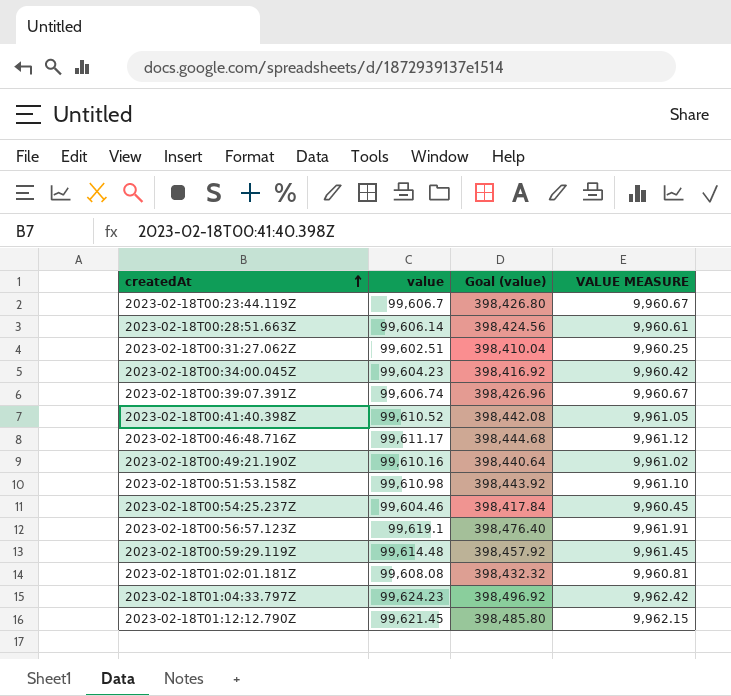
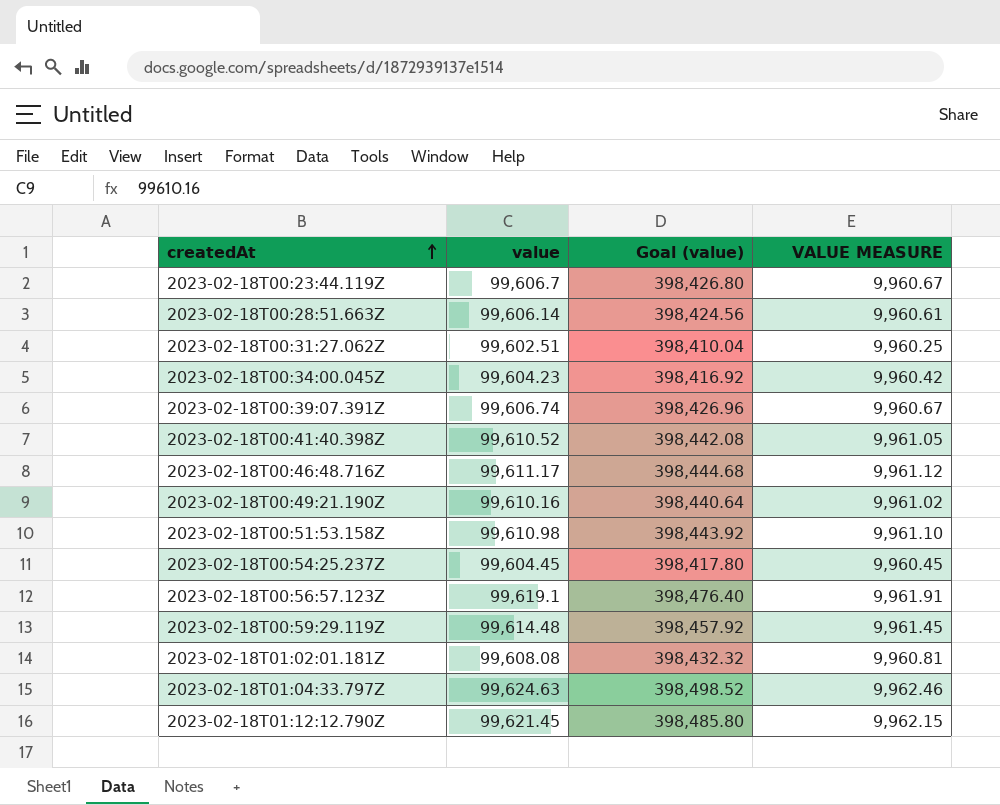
2023-02-18T00:54:25.237Z | value: 99,604.46 -> 99,604.45
2023-02-18T00:54:25.237Z | Goal (value): 398,417.84 -> 398,417.80
2023-02-18T01:04:33.797Z | value: 99,624.23 -> 99,624.63
2023-02-18T01:04:33.797Z | Goal (value): 398,496.92 -> 398,498.52
2023-02-18T01:04:33.797Z | VALUE MEASURE: 9,962.42 -> 9,962.46

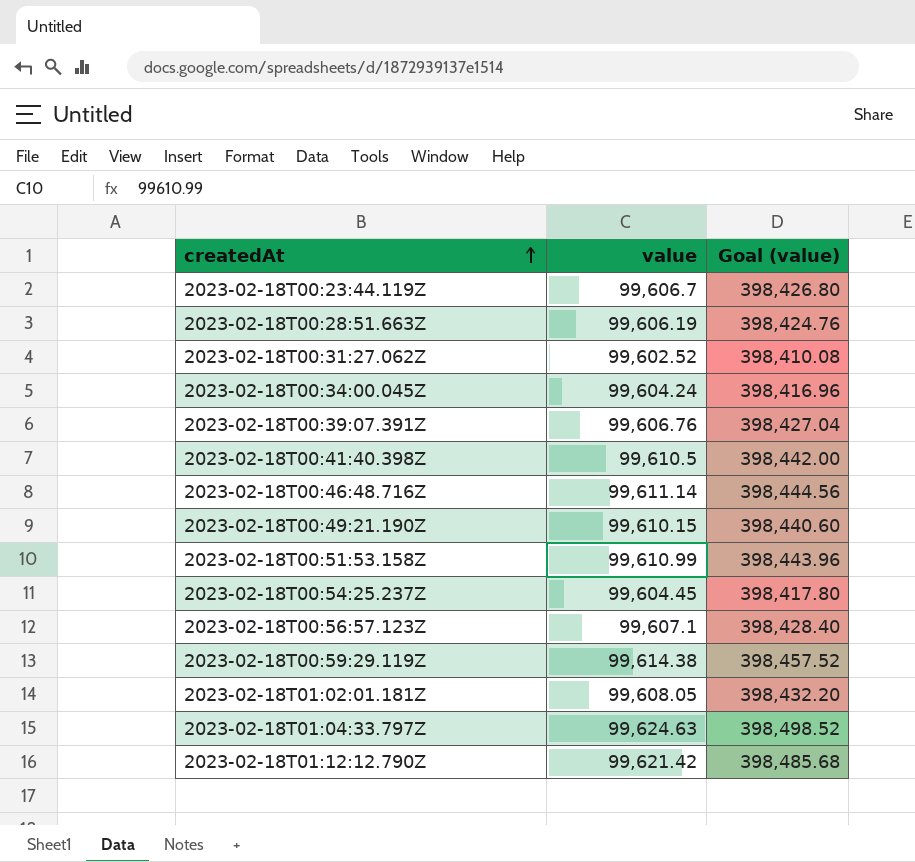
column VALUE MEASURE | formula: [value] * 0.1 -> none
2023-02-18T00:28:51.663Z | value: 99,606.14 -> 99,606.19
2023-02-18T00:28:51.663Z | Goal (value): 398,424.56 -> 398,424.76
2023-02-18T00:31:27.062Z | value: 99,602.51 -> 99,602.52
2023-02-18T00:31:27.062Z | Goal (value): 398,410.04 -> 398,410.08
2023-02-18T00:34:00.045Z | value: 99,604.23 -> 99,604.24
2023-02-18T00:34:00.045Z | Goal (value): 398,416.92 -> 398,416.96
2023-02-18T00:39:07.391Z | value: 99,606.74 -> 99,606.76
2023-02-18T00:39:07.391Z | Goal (value): 398,426.96 -> 398,427.04
2023-02-18T00:41:40.398Z | value: 99,610.52 -> 99,610.5
2023-02-18T00:41:40.398Z | Goal (value): 398,442.08 -> 398,442.00
2023-02-18T00:46:48.716Z | value: 99,611.17 -> 99,611.14
2023-02-18T00:46:48.716Z | Goal (value): 398,444.68 -> 398,444.56
2023-02-18T00:49:21.190Z | value: 99,610.16 -> 99,610.15
2023-02-18T00:49:21.190Z | Goal (value): 398,440.64 -> 398,440.60
2023-02-18T00:51:53.158Z | value: 99,610.98 -> 99,610.99
2023-02-18T00:51:53.158Z | Goal (value): 398,443.92 -> 398,443.96
2023-02-18T00:56:57.123Z | value: 99,619.1 -> 99,607.1
2023-02-18T00:56:57.123Z | Goal (value): 398,476.40 -> 398,428.40
2023-02-18T00:59:29.119Z | value: 99,614.48 -> 99,614.38
2023-02-18T00:59:29.119Z | Goal (value): 398,457.92 -> 398,457.52
2023-02-18T01:02:01.181Z | value: 99,608.08 -> 99,608.05
2023-02-18T01:02:01.181Z | Goal (value): 398,432.32 -> 398,432.20
2023-02-18T01:12:12.790Z | value: 99,621.45 -> 99,621.42
2023-02-18T01:12:12.790Z | Goal (value): 398,485.80 -> 398,485.68

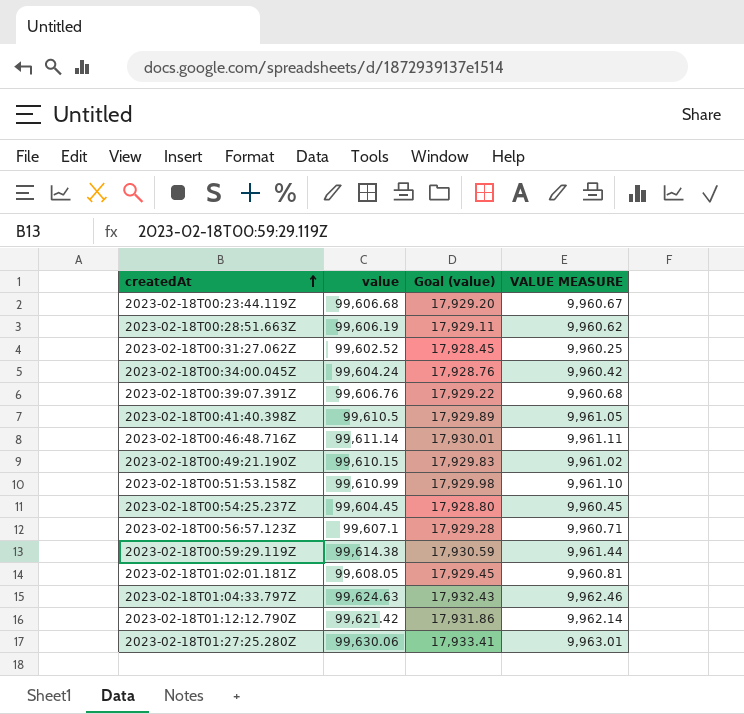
column Goal (value) | formula: [value] * 4 -> [value] * 0.18
column VALUE MEASURE | formula: none -> [value] * 0.1
2023-02-18T00:23:44.119Z | value: 99,606.7 -> 99,606.68
row 2023-02-18T01:27:25.280Z: none -> 99,630.06 | 17,933.41 | 9,963.01

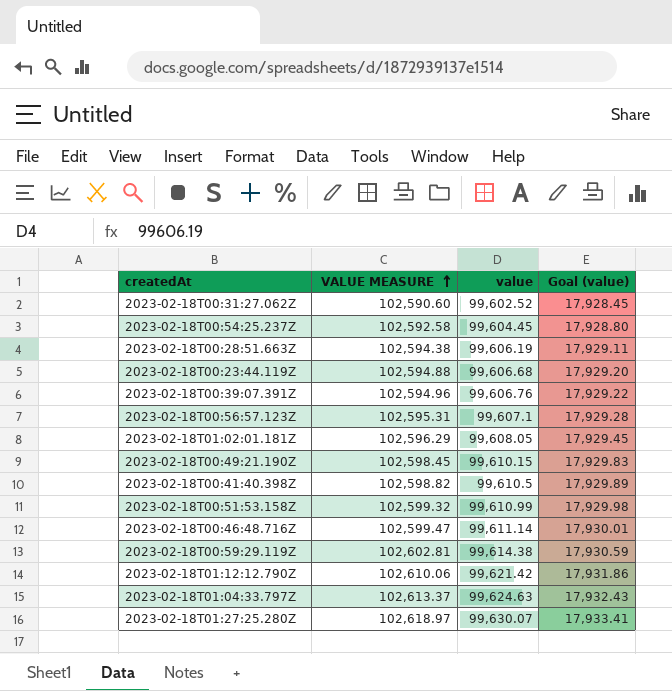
row order: createdAt ascending -> VALUE MEASURE ascending
column VALUE MEASURE | formula: [value] * 0.1 -> [value] * 1.03
column VALUE MEASURE | position: 4 -> 2
row 2023-02-18T00:34:00.045Z: 99,604.24 | 17,928.76 | 9,960.42 -> none
2023-02-18T01:27:25.280Z | value: 99,630.06 -> 99,630.07

